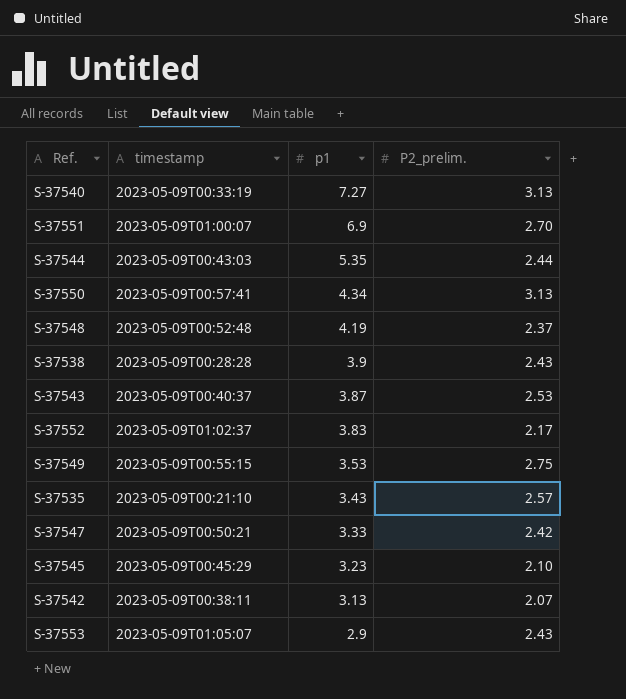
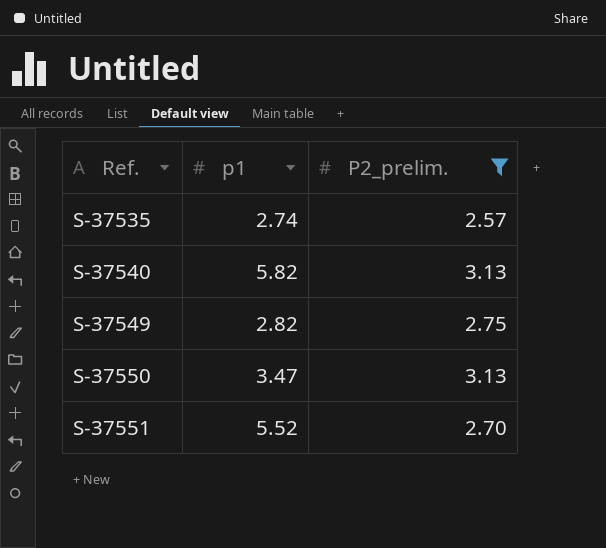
filter: none -> P2_prelim. >= 2.57
row order: p1 descending -> Ref. ascending
column timestamp | position: 2 -> none
S-37535 | p1: 3.43 -> 2.74
S-37540 | p1: 7.27 -> 5.82
S-37549 | p1: 3.53 -> 2.82
S-37550 | p1: 4.34 -> 3.47
S-37551 | p1: 6.9 -> 5.52

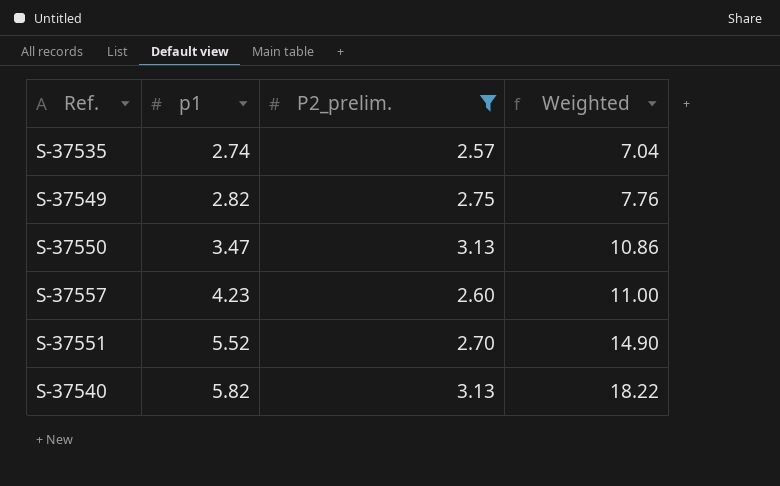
row order: Ref. ascending -> p1 ascending
column Weighted | formula: none -> [p1] * [P2_prelim.]
row S-37557: none -> 4.23 | 2.60 | 11.00

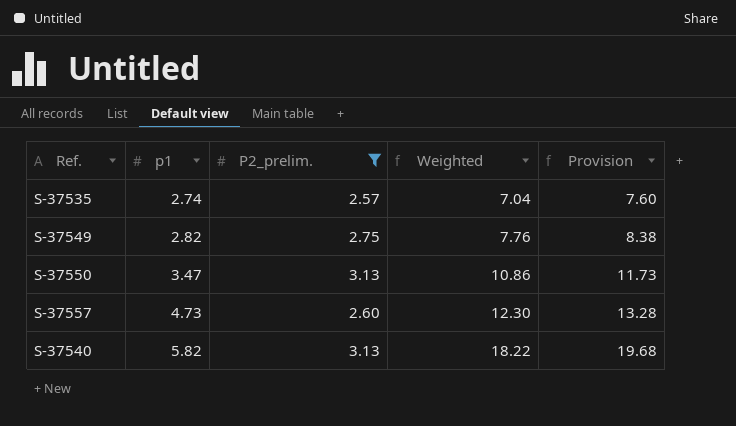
column Provision | formula: none -> [Weighted] * 1.08
row S-37551: 5.52 | 2.70 | 14.90 -> none
S-37557 | p1: 4.23 -> 4.73
S-37557 | Weighted: 11.00 -> 12.30

